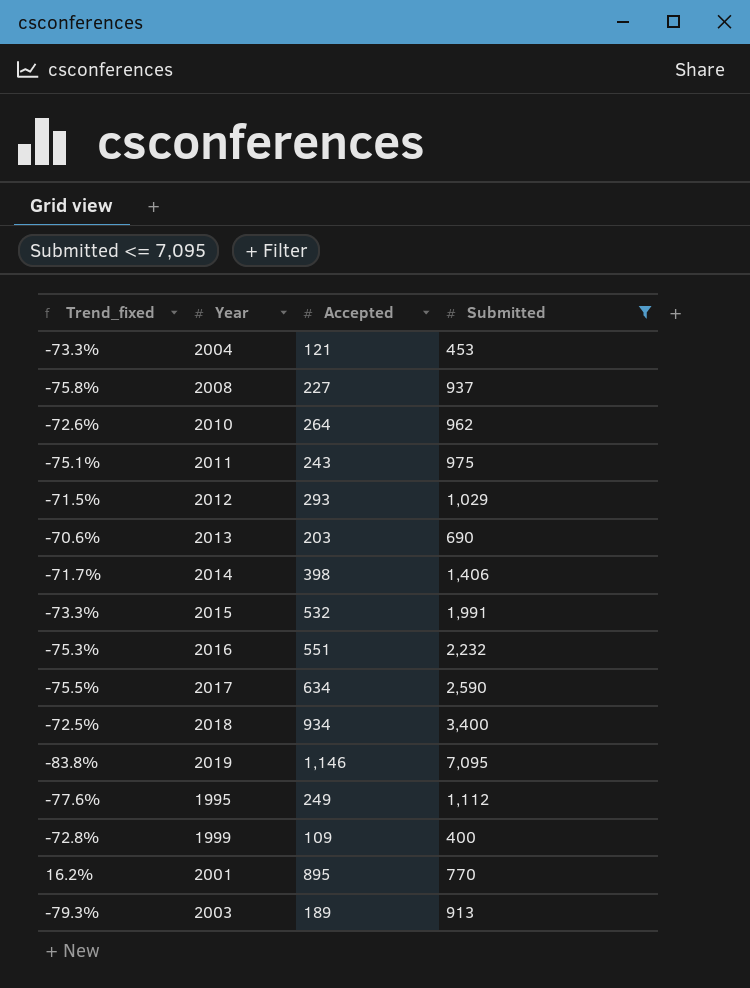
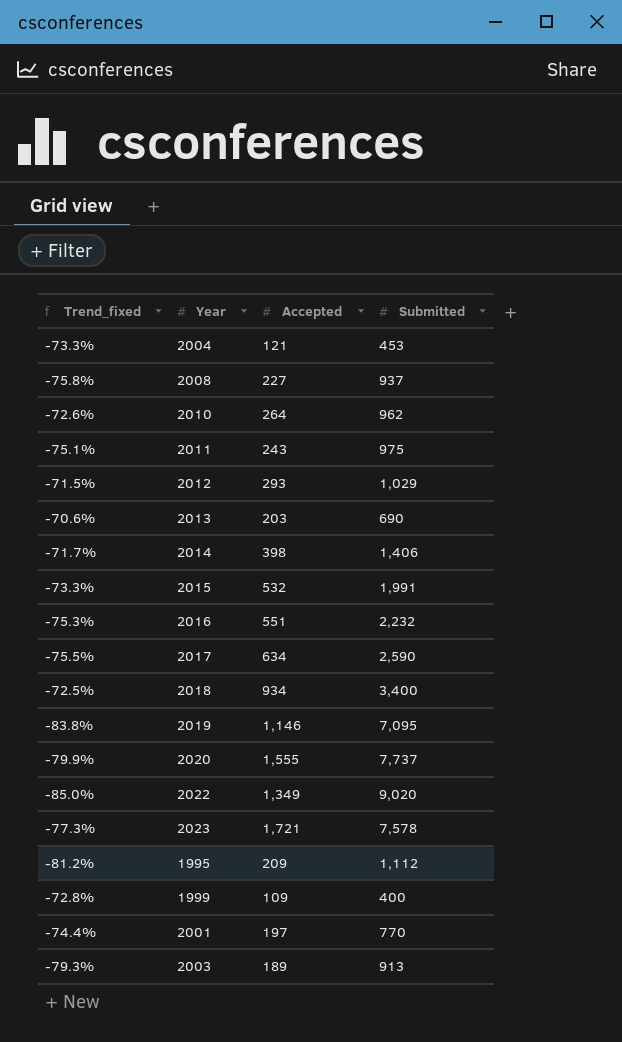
filter: Submitted <= 7,095 -> none
1995 | Trend_fixed: -77.6% -> -81.2%
1995 | Accepted: 249 -> 209
2001 | Trend_fixed: 16.2% -> -74.4%
2001 | Accepted: 895 -> 197

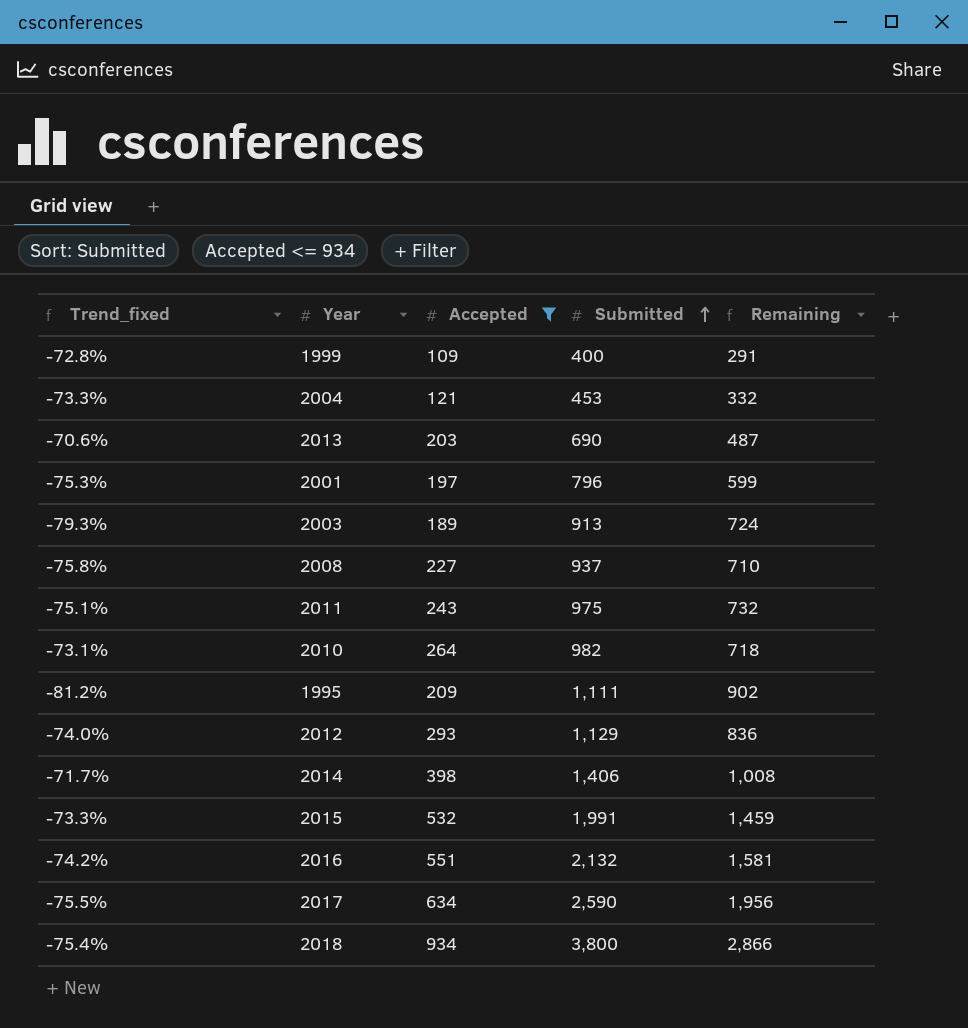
filter: none -> Accepted <= 934
row order: none -> Submitted ascending
column Remaining | formula: none -> [Submitted] - [Accepted]
2001 | Trend_fixed: -74.4% -> -75.3%
2001 | Submitted: 770 -> 796
2010 | Trend_fixed: -72.6% -> -73.1%
2010 | Submitted: 962 -> 982
1995 | Submitted: 1,112 -> 1,111
2012 | Trend_fixed: -71.5% -> -74.0%
2012 | Submitted: 1,029 -> 1,129
2016 | Trend_fixed: -75.3% -> -74.2%
2016 | Submitted: 2,232 -> 2,132
2018 | Trend_fixed: -72.5% -> -75.4%
2018 | Submitted: 3,400 -> 3,800

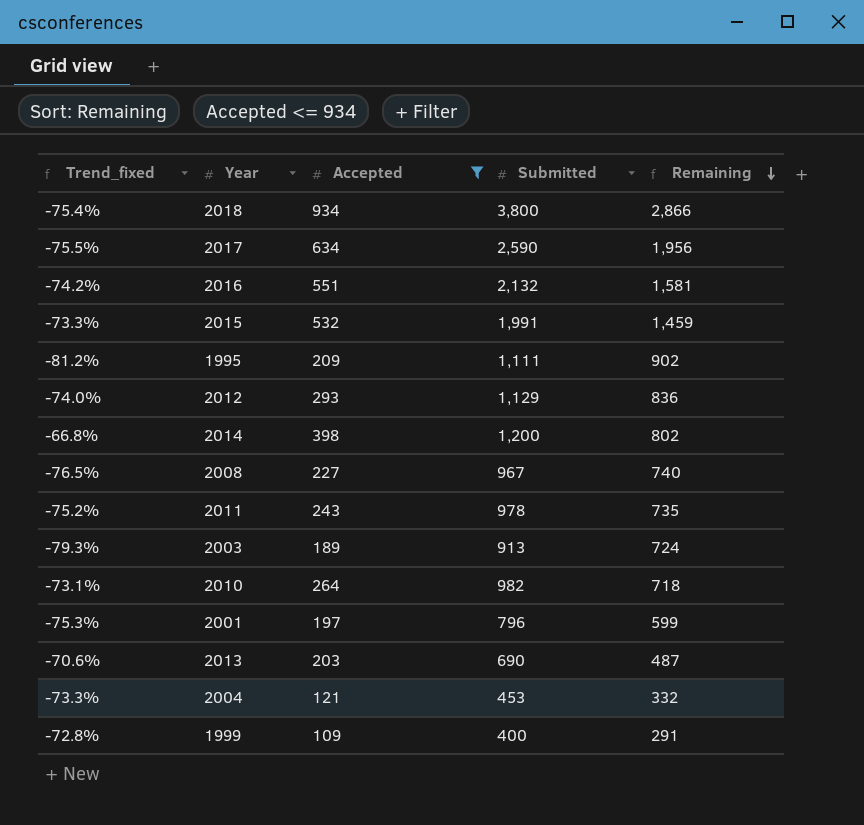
row order: Submitted ascending -> Remaining descending
2014 | Trend_fixed: -71.7% -> -66.8%
2014 | Submitted: 1,406 -> 1,200
2014 | Remaining: 1,008 -> 802
2008 | Trend_fixed: -75.8% -> -76.5%
2008 | Submitted: 937 -> 967
2008 | Remaining: 710 -> 740
2011 | Trend_fixed: -75.1% -> -75.2%
2011 | Submitted: 975 -> 978
2011 | Remaining: 732 -> 735

